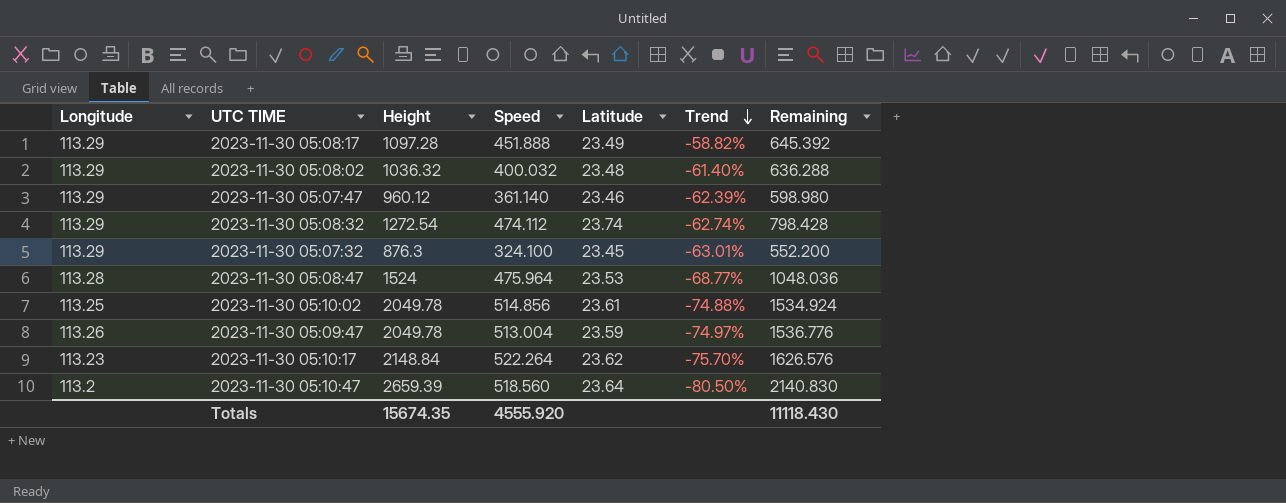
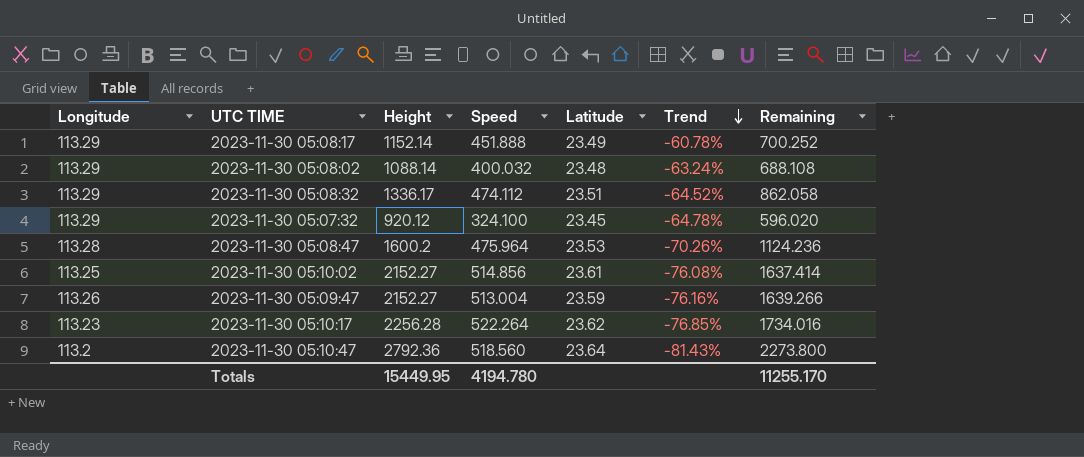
row 2023-11-30 05:07:47: 113.29 | 960.12 | 361.140 | 23.46 | -62.39% | 598.980 -> none
2023-11-30 05:08:17 | Height: 1097.28 -> 1152.14
2023-11-30 05:08:17 | Trend: -58.82% -> -60.78%
2023-11-30 05:08:17 | Remaining: 645.392 -> 700.252
2023-11-30 05:08:02 | Height: 1036.32 -> 1088.14
2023-11-30 05:08:02 | Trend: -61.40% -> -63.24%
2023-11-30 05:08:02 | Remaining: 636.288 -> 688.108
2023-11-30 05:08:32 | Height: 1272.54 -> 1336.17
2023-11-30 05:08:32 | Latitude: 23.74 -> 23.51
2023-11-30 05:08:32 | Trend: -62.74% -> -64.52%
2023-11-30 05:08:32 | Remaining: 798.428 -> 862.058
2023-11-30 05:07:32 | Height: 876.3 -> 920.12
2023-11-30 05:07:32 | Trend: -63.01% -> -64.78%
2023-11-30 05:07:32 | Remaining: 552.200 -> 596.020
2023-11-30 05:08:47 | Height: 1524 -> 1600.2
2023-11-30 05:08:47 | Trend: -68.77% -> -70.26%
2023-11-30 05:08:47 | Remaining: 1048.036 -> 1124.236
2023-11-30 05:10:02 | Height: 2049.78 -> 2152.27
2023-11-30 05:10:02 | Trend: -74.88% -> -76.08%
2023-11-30 05:10:02 | Remaining: 1534.924 -> 1637.414
2023-11-30 05:09:47 | Height: 2049.78 -> 2152.27
2023-11-30 05:09:47 | Trend: -74.97% -> -76.16%
2023-11-30 05:09:47 | Remaining: 1536.776 -> 1639.266
2023-11-30 05:10:17 | Height: 2148.84 -> 2256.28
2023-11-30 05:10:17 | Trend: -75.70% -> -76.85%
2023-11-30 05:10:17 | Remaining: 1626.576 -> 1734.016
2023-11-30 05:10:47 | Height: 2659.39 -> 2792.36
2023-11-30 05:10:47 | Trend: -80.50% -> -81.43%
2023-11-30 05:10:47 | Remaining: 2140.830 -> 2273.800
Totals | Height: 15674.35 -> 15449.95
Totals | Speed: 4555.920 -> 4194.780
Totals | Remaining: 11118.430 -> 11255.170

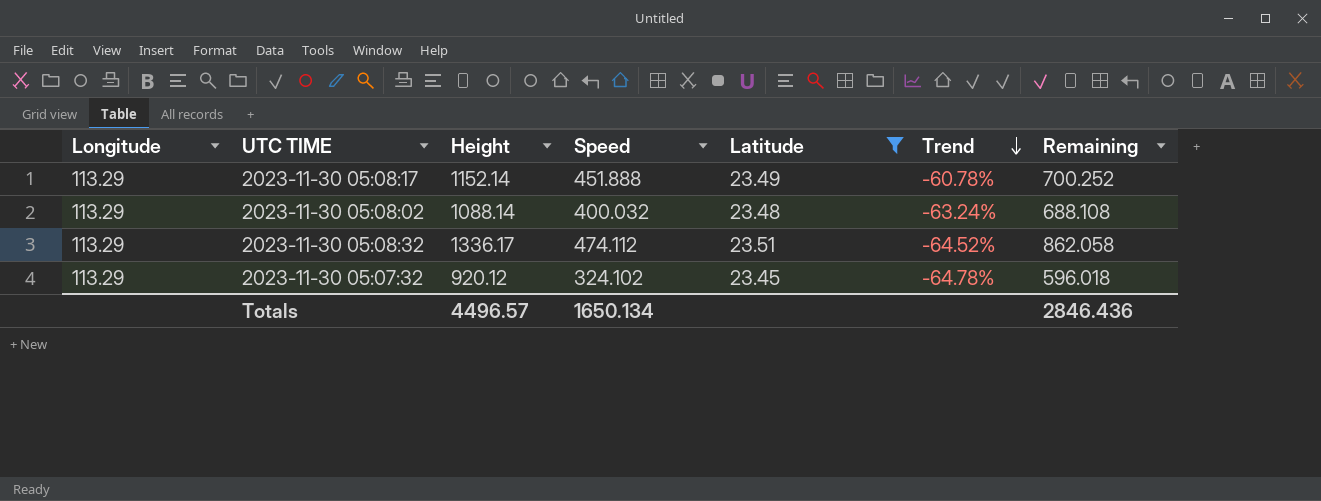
filter: none -> Latitude <= 23.51
2023-11-30 05:07:32 | Speed: 324.100 -> 324.102
2023-11-30 05:07:32 | Remaining: 596.020 -> 596.018
Totals | Height: 15449.95 -> 4496.57
Totals | Speed: 4194.780 -> 1650.134
Totals | Remaining: 11255.170 -> 2846.436

